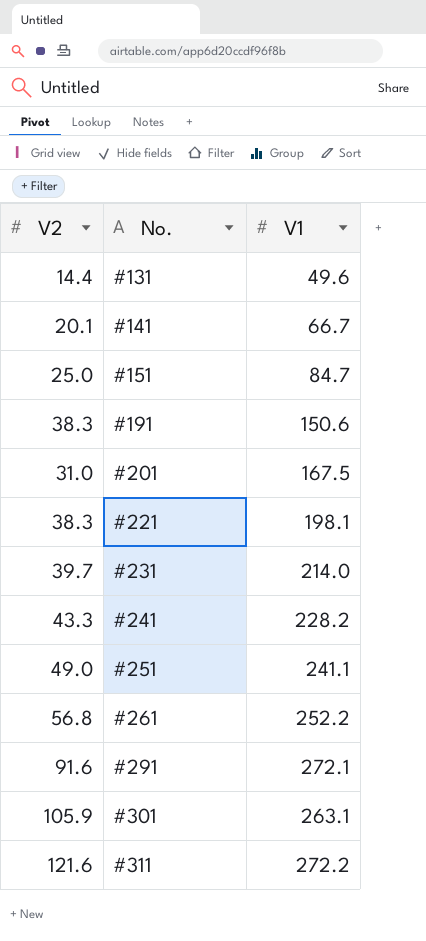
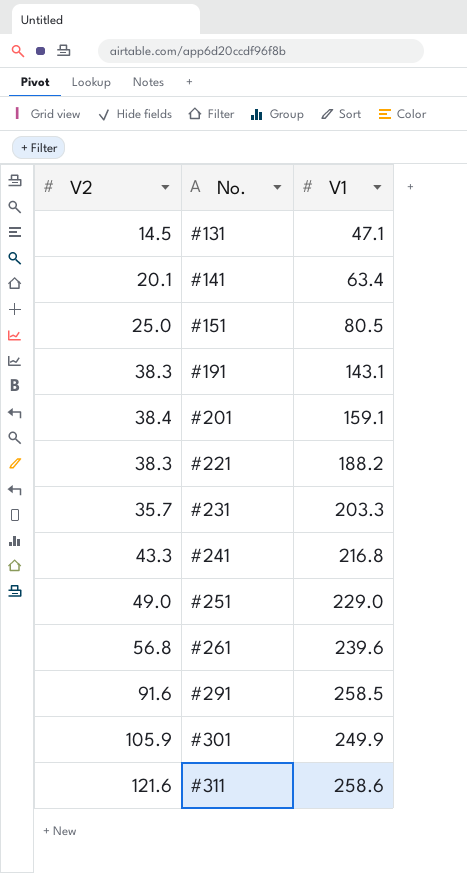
#131 | V2: 14.4 -> 14.5
#131 | V1: 49.6 -> 47.1
#141 | V1: 66.7 -> 63.4
#151 | V1: 84.7 -> 80.5
#191 | V1: 150.6 -> 143.1
#201 | V2: 31.0 -> 38.4
#201 | V1: 167.5 -> 159.1
#221 | V1: 198.1 -> 188.2
#231 | V2: 39.7 -> 35.7
#231 | V1: 214.0 -> 203.3
#241 | V1: 228.2 -> 216.8
#251 | V1: 241.1 -> 229.0
#261 | V1: 252.2 -> 239.6
#291 | V1: 272.1 -> 258.5
#301 | V1: 263.1 -> 249.9
#311 | V1: 272.2 -> 258.6

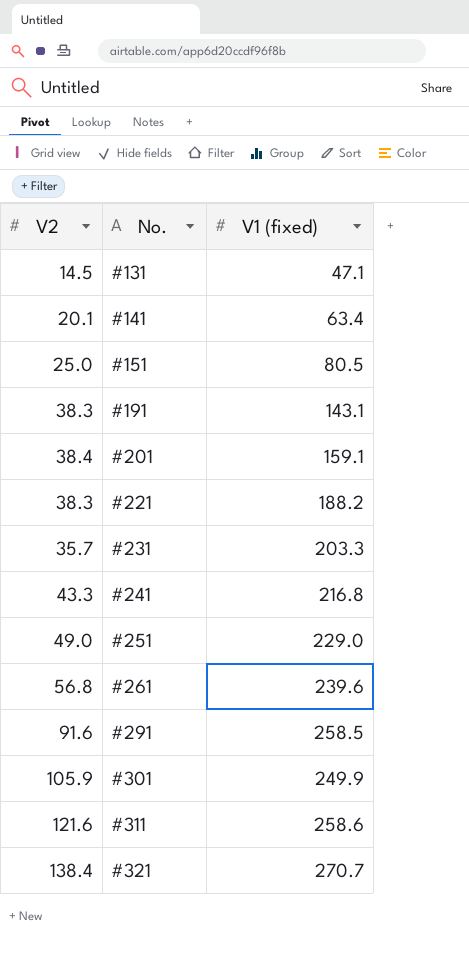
column name: V1 -> V1 (fixed)
row #321: none -> 138.4 | 270.7

